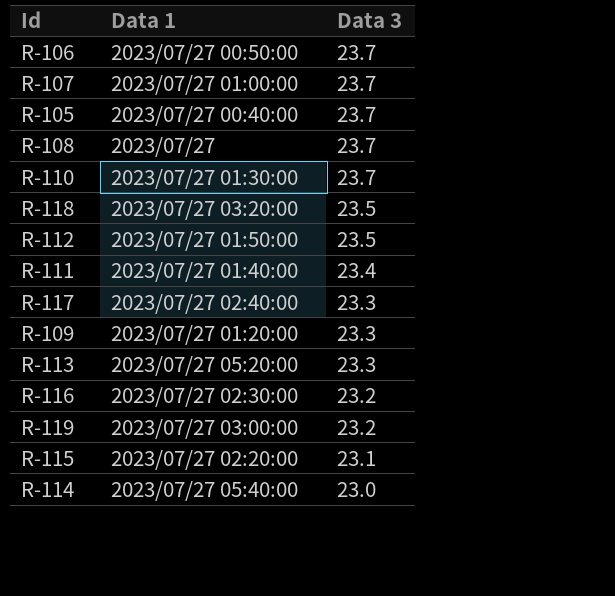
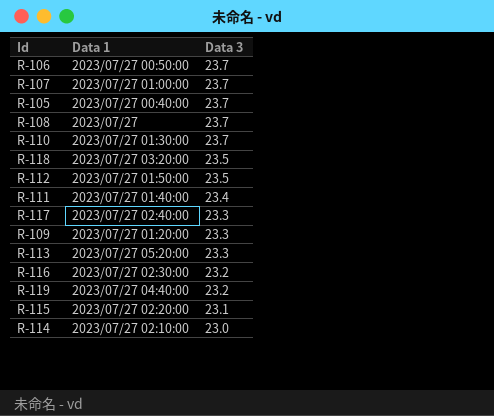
R-119 | Data 1: 2023/07/27 03:00:00 -> 2023/07/27 04:40:00
R-114 | Data 1: 2023/07/27 05:40:00 -> 2023/07/27 02:10:00

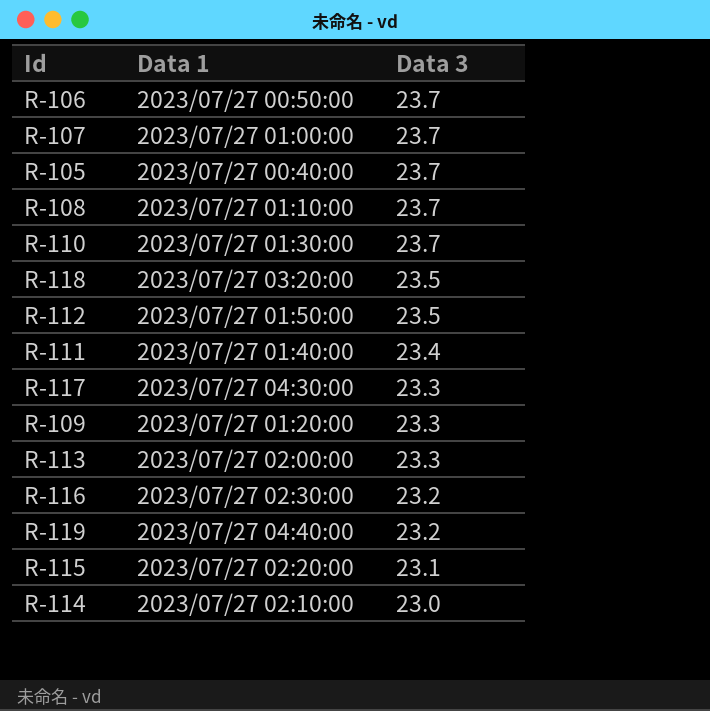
R-108 | Data 1: 2023/07/27 -> 2023/07/27 01:10:00
R-117 | Data 1: 2023/07/27 02:40:00 -> 2023/07/27 04:30:00
R-113 | Data 1: 2023/07/27 05:20:00 -> 2023/07/27 02:00:00

